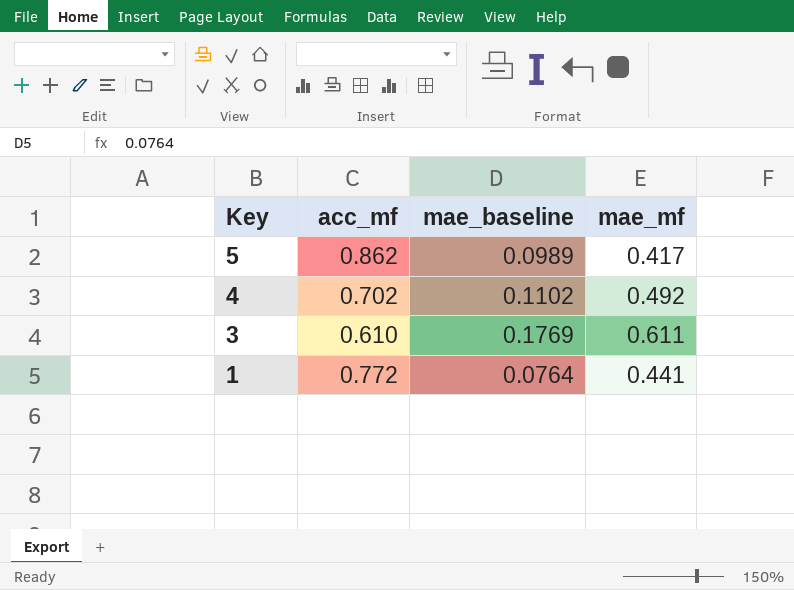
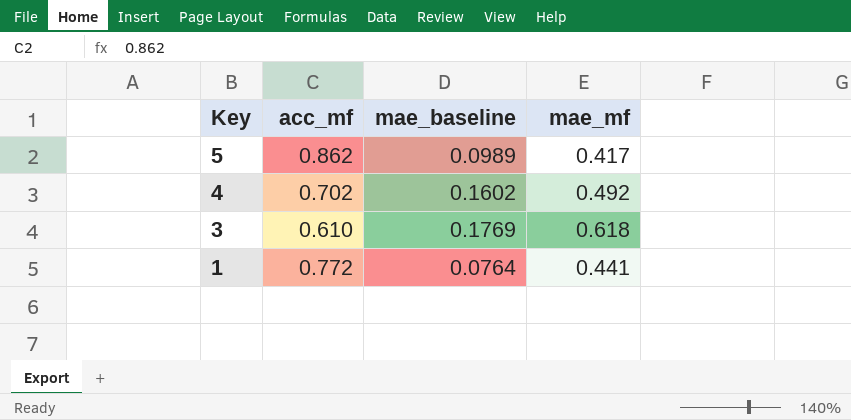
4 | mae_baseline: 0.1102 -> 0.1602
3 | mae_mf: 0.611 -> 0.618

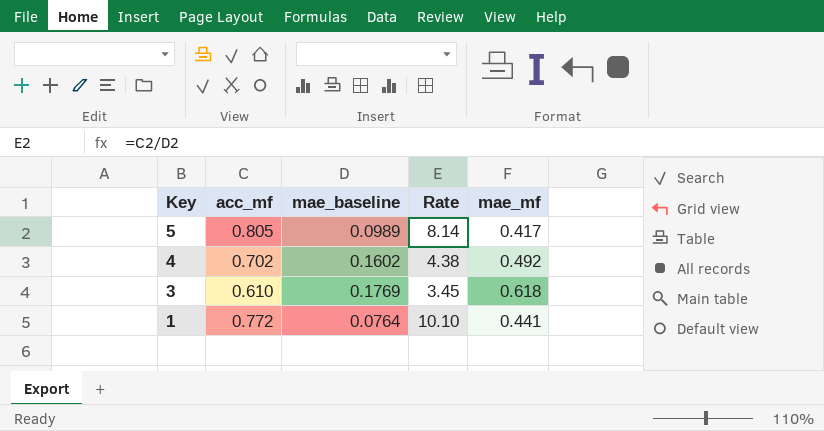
column Rate | formula: none -> [acc_mf] / [mae_baseline]
5 | acc_mf: 0.862 -> 0.805

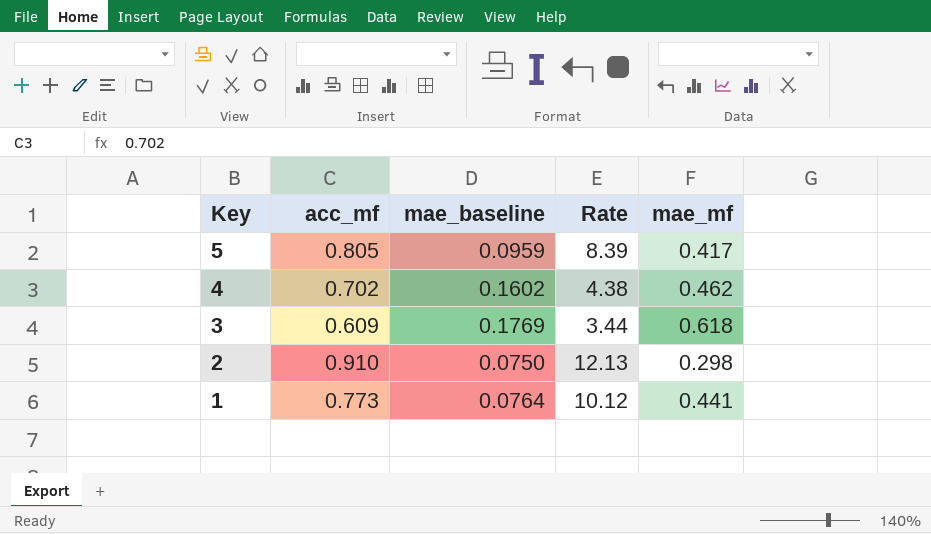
5 | mae_baseline: 0.0989 -> 0.0959
5 | Rate: 8.14 -> 8.39
4 | mae_mf: 0.492 -> 0.462
3 | acc_mf: 0.610 -> 0.609
3 | Rate: 3.45 -> 3.44
row 2: none -> 0.910 | 0.0750 | 12.13 | 0.298
1 | acc_mf: 0.772 -> 0.773
1 | Rate: 10.10 -> 10.12

